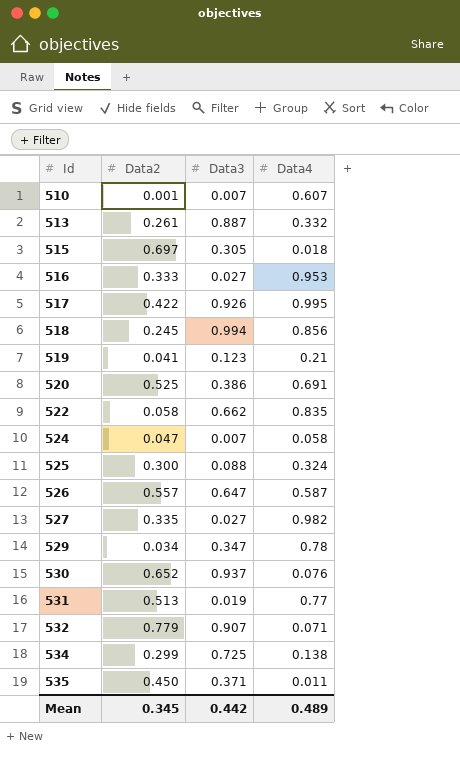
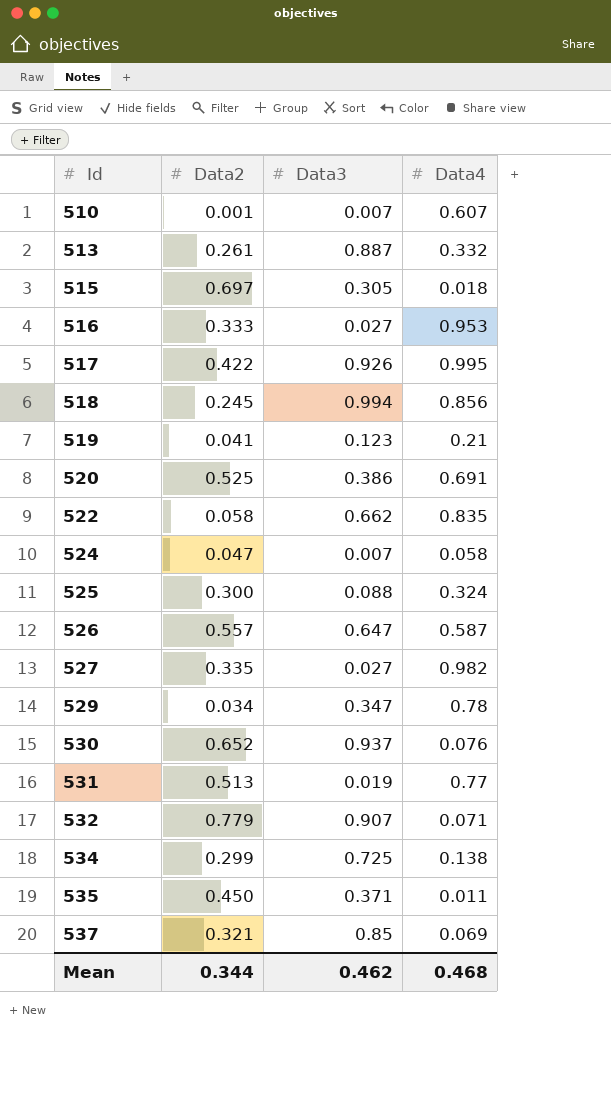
row 537: none -> 0.321 | 0.85 | 0.069
Mean | Data2: 0.345 -> 0.344
Mean | Data3: 0.442 -> 0.462
Mean | Data4: 0.489 -> 0.468

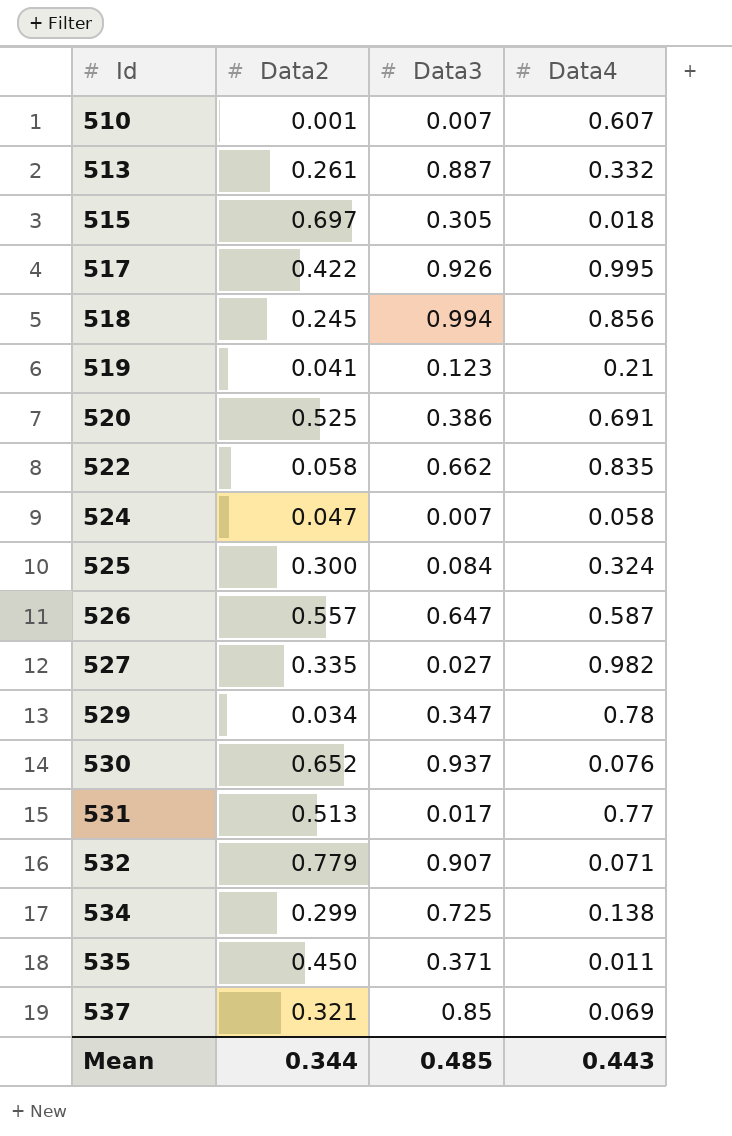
row 516: 0.333 | 0.027 | 0.953 -> none
525 | Data3: 0.088 -> 0.084
531 | Data3: 0.019 -> 0.017
Mean | Data3: 0.462 -> 0.485
Mean | Data4: 0.468 -> 0.443

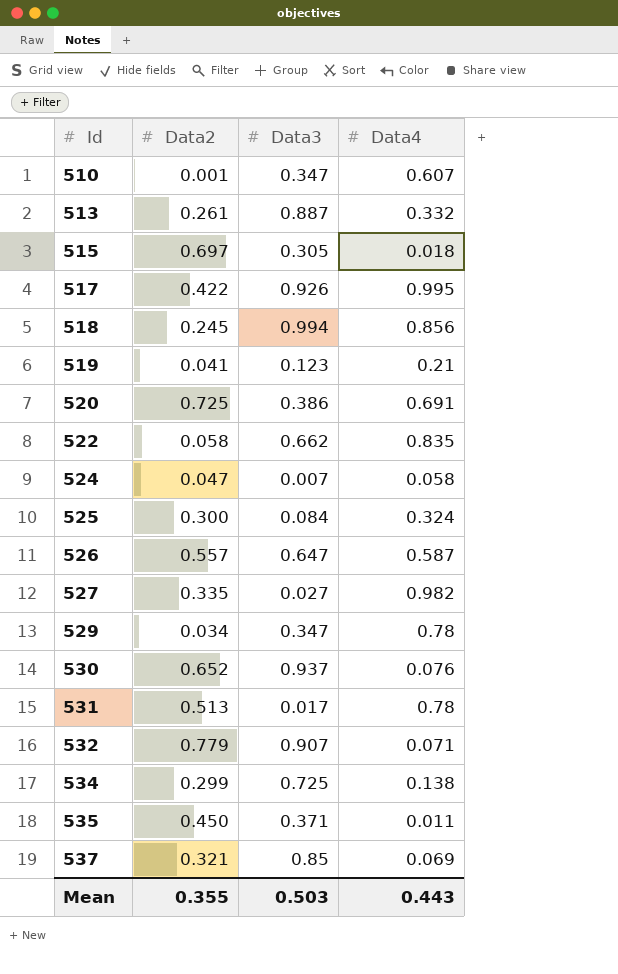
510 | Data3: 0.007 -> 0.347
520 | Data2: 0.525 -> 0.725
531 | Data4: 0.77 -> 0.78
Mean | Data2: 0.344 -> 0.355
Mean | Data3: 0.485 -> 0.503

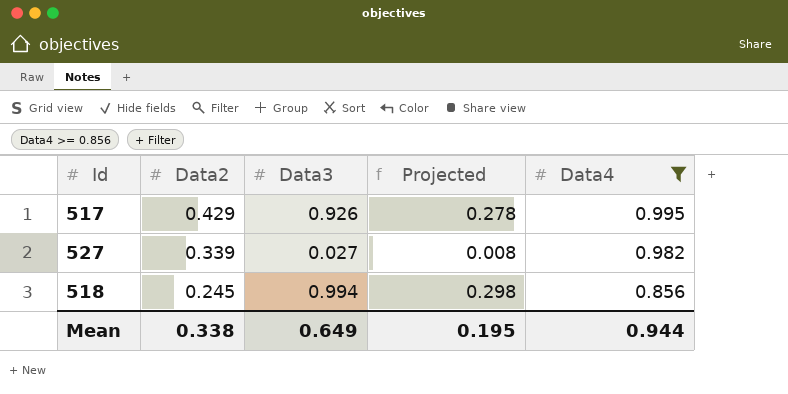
filter: none -> Data4 >= 0.856
row order: Id ascending -> Data2 descending
column Projected | formula: none -> [Data3] * 0.3
517 | Data2: 0.422 -> 0.429
527 | Data2: 0.335 -> 0.339
Mean | Data2: 0.355 -> 0.338
Mean | Data3: 0.503 -> 0.649
Mean | Data4: 0.443 -> 0.944

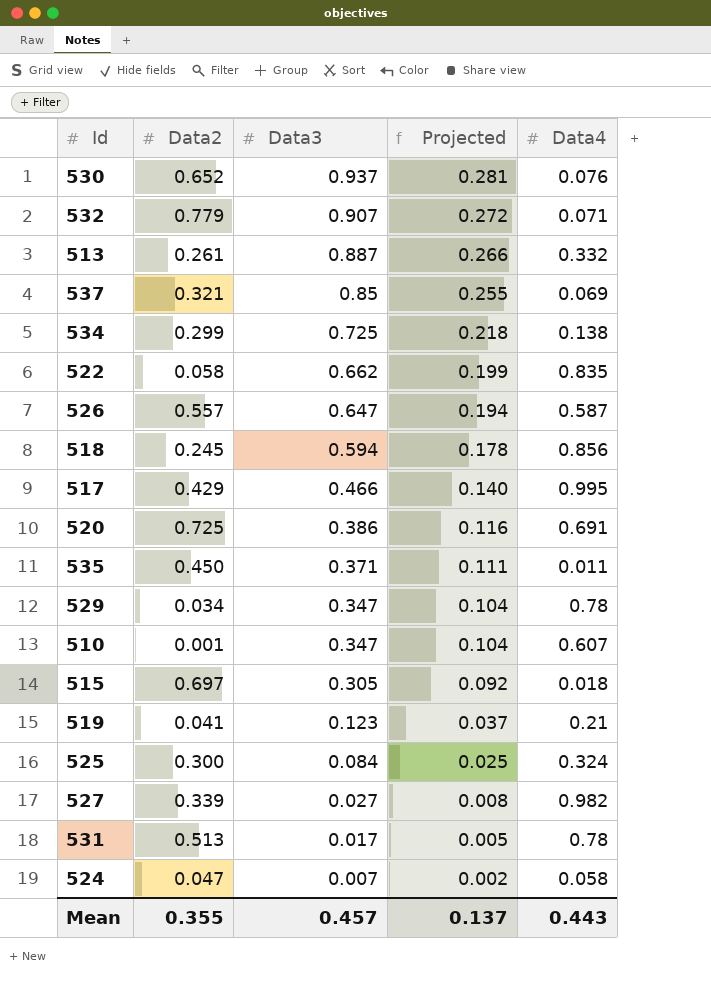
filter: Data4 >= 0.856 -> none
row order: Data2 descending -> Data3 descending
518 | Data3: 0.994 -> 0.594
518 | Projected: 0.298 -> 0.178
517 | Data3: 0.926 -> 0.466
517 | Projected: 0.278 -> 0.140
Mean | Data2: 0.338 -> 0.355
Mean | Data3: 0.649 -> 0.457
Mean | Projected: 0.195 -> 0.137
Mean | Data4: 0.944 -> 0.443

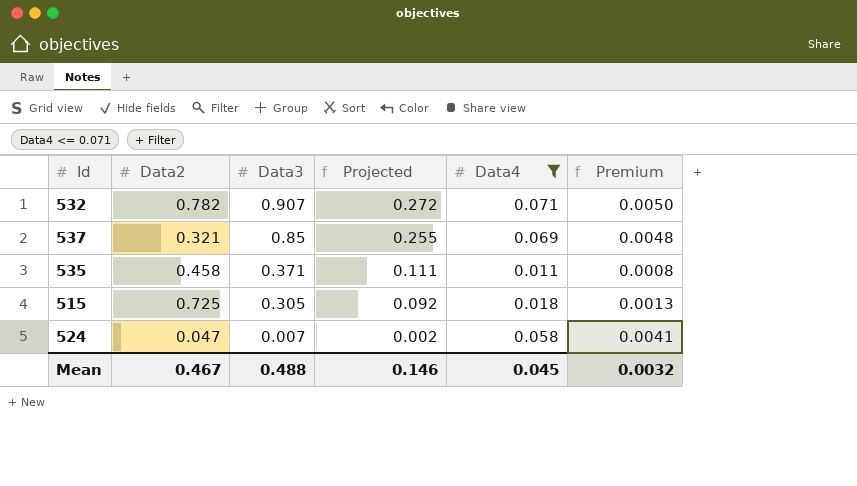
filter: none -> Data4 <= 0.071
column Premium | formula: none -> [Data4] * 0.07
532 | Data2: 0.779 -> 0.782
535 | Data2: 0.450 -> 0.458
515 | Data2: 0.697 -> 0.725
Mean | Data2: 0.355 -> 0.467
Mean | Data3: 0.457 -> 0.488
Mean | Projected: 0.137 -> 0.146
Mean | Data4: 0.443 -> 0.045

